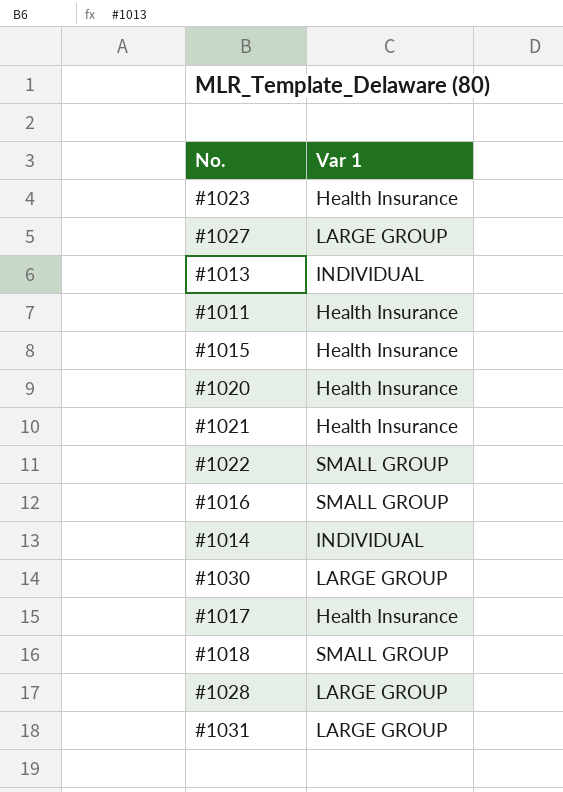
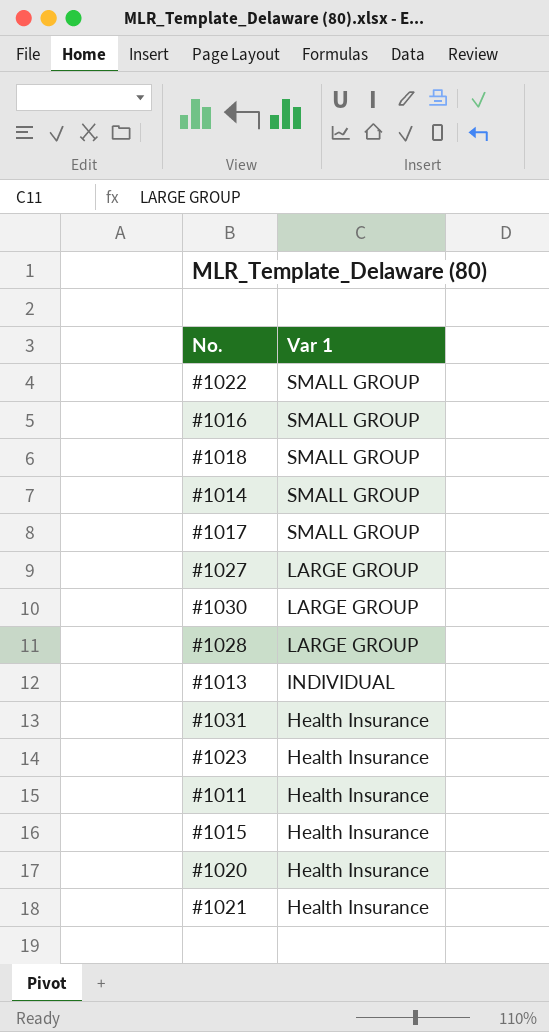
row order: none -> Var 1 descending
#1014 | Var 1: INDIVIDUAL -> SMALL GROUP
#1017 | Var 1: Health Insurance -> SMALL GROUP
#1031 | Var 1: LARGE GROUP -> Health Insurance

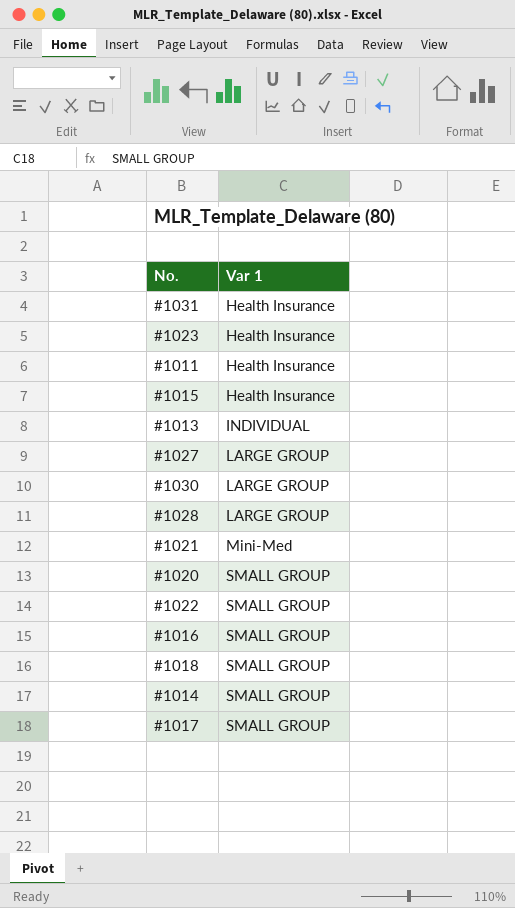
row order: Var 1 descending -> Var 1 ascending
#1021 | Var 1: Health Insurance -> Mini-Med
#1020 | Var 1: Health Insurance -> SMALL GROUP

